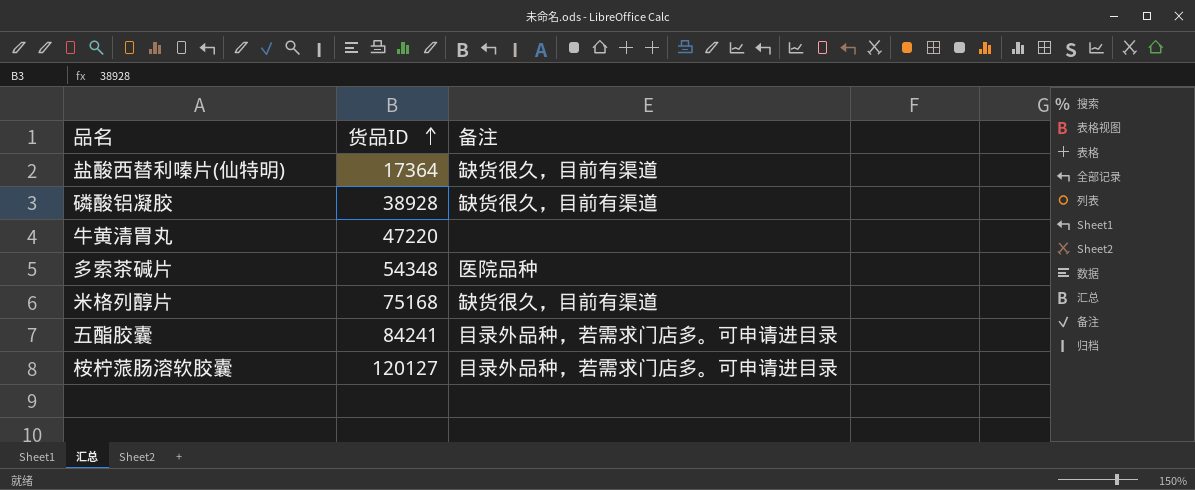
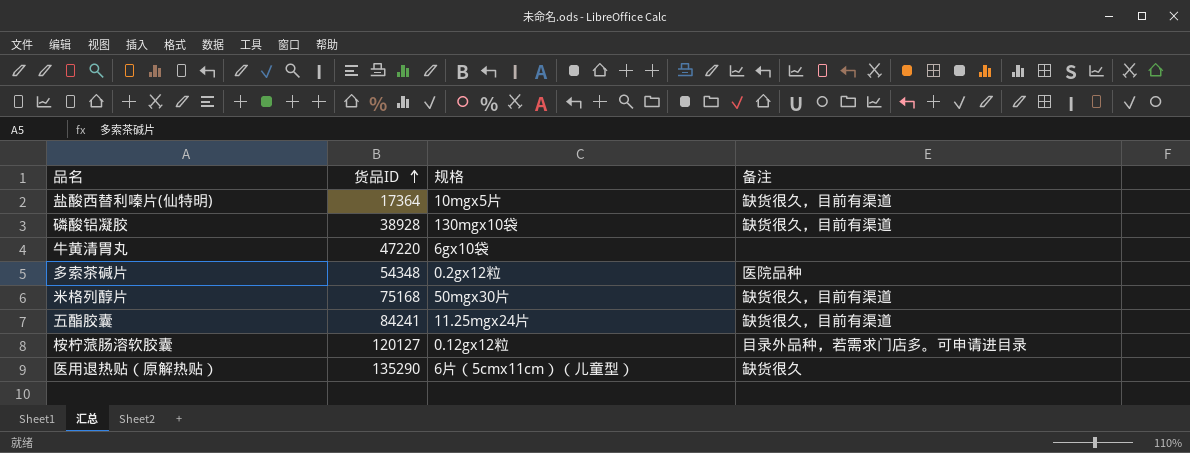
column 规格 | position: none -> 3
五酯胶囊 | 备注: 目录外品种，若需求门店多。可申请进目录 -> 缺货很久，目前有渠道
row 医用退热贴（原解热贴）: none -> 135290 | 6片（5cmx11cm）（儿童型） | 缺货很久

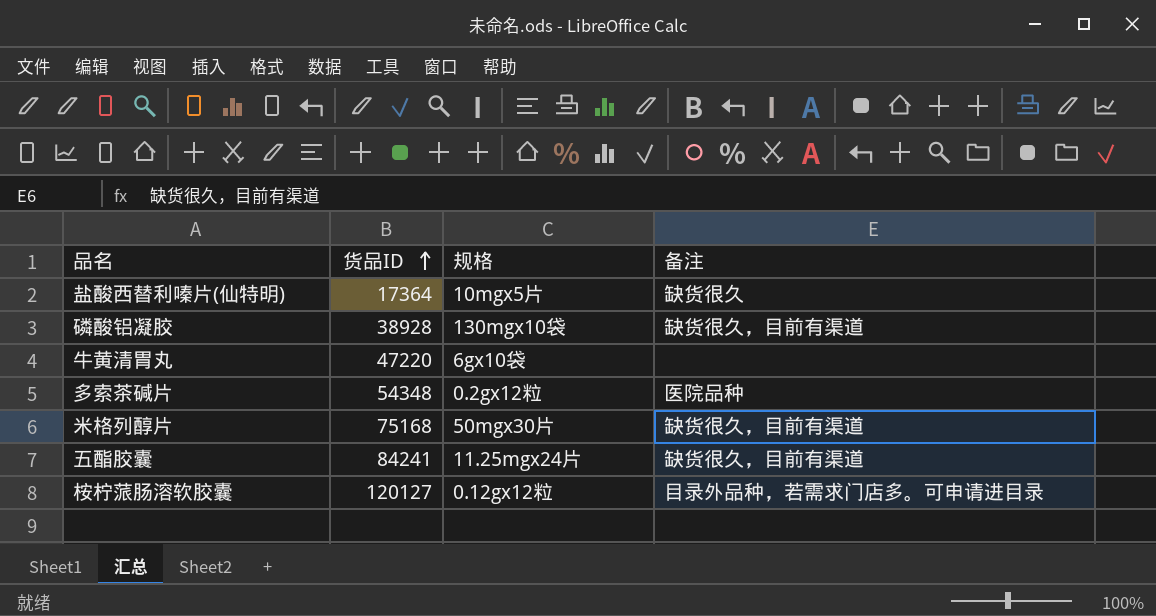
row 医用退热贴（原解热贴）: 135290 | 6片（5cmx11cm）（儿童型） | 缺货很久 -> none
盐酸西替利嗪片(仙特明) | 备注: 缺货很久，目前有渠道 -> 缺货很久

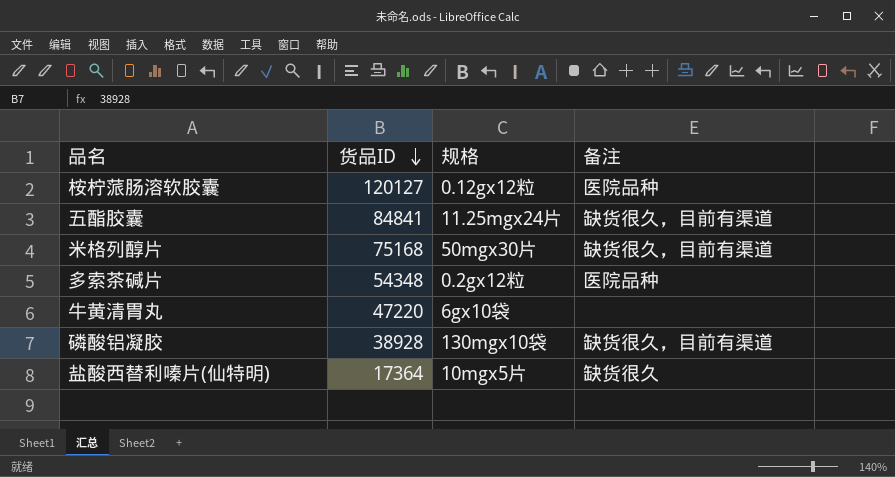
row order: 货品ID ascending -> 货品ID descending
桉柠蒎肠溶软胶囊 | 备注: 目录外品种，若需求门店多。可申请进目录 -> 医院品种
五酯胶囊 | 货品ID: 84241 -> 84841

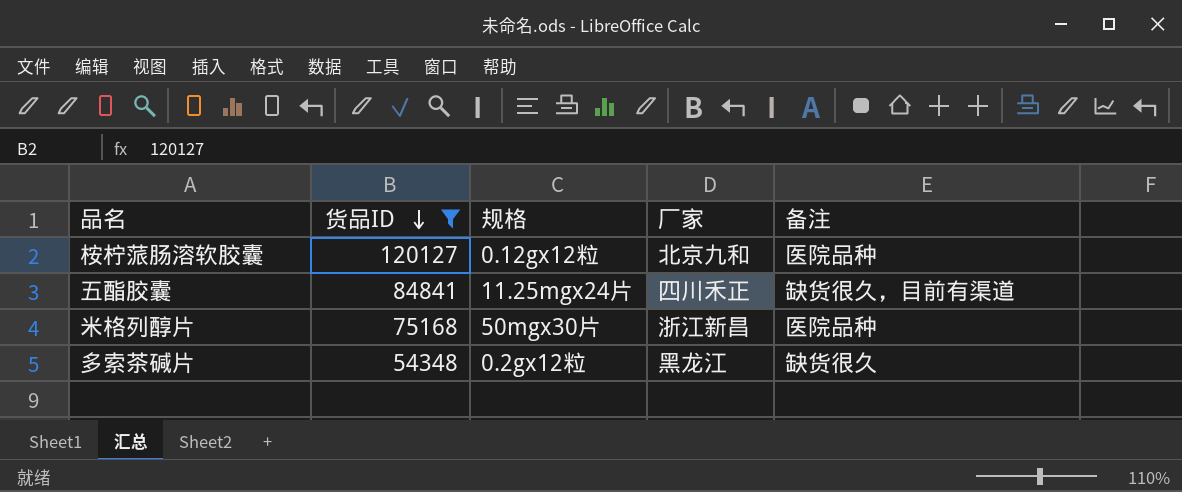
filter: none -> 货品ID >= 54348
column 厂家 | position: none -> 4
米格列醇片 | 备注: 缺货很久，目前有渠道 -> 医院品种
多索茶碱片 | 备注: 医院品种 -> 缺货很久

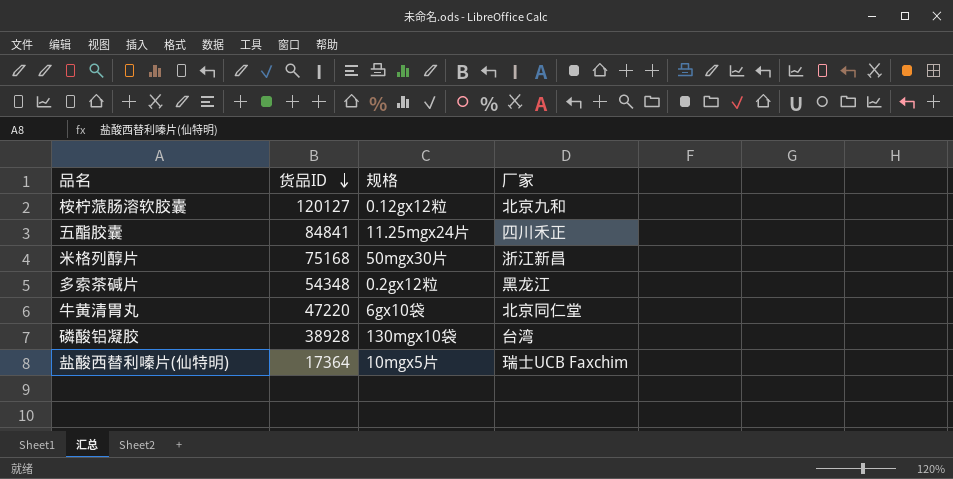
filter: 货品ID >= 54348 -> none
column 备注 | position: 5 -> none

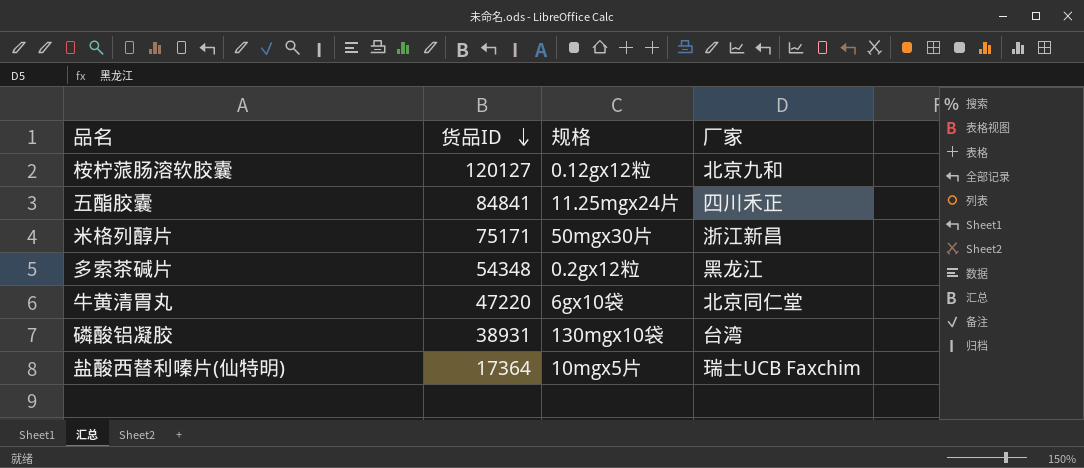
米格列醇片 | 货品ID: 75168 -> 75171
磷酸铝凝胶 | 货品ID: 38928 -> 38931

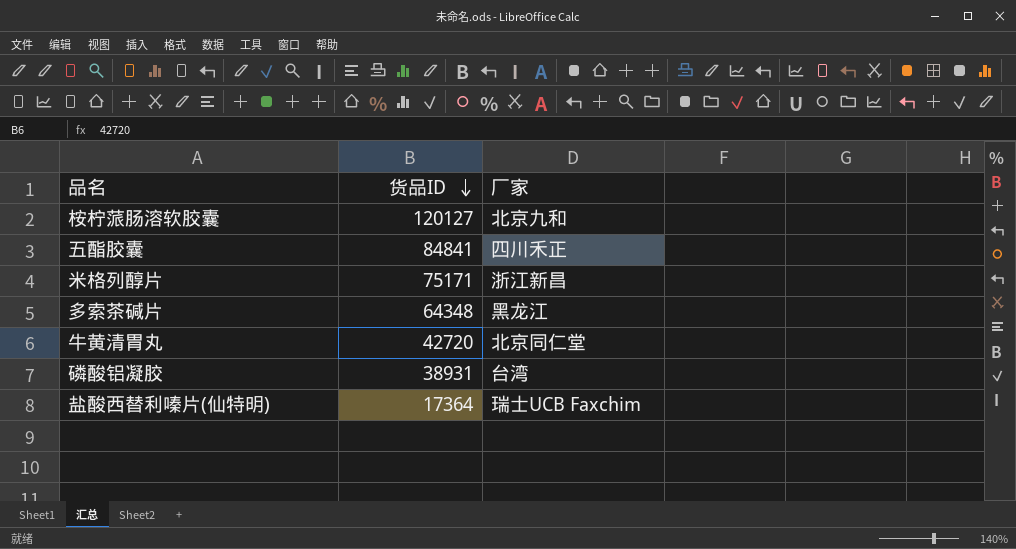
column 规格 | position: 3 -> none
多索茶碱片 | 货品ID: 54348 -> 64348
牛黄清胃丸 | 货品ID: 47220 -> 42720

